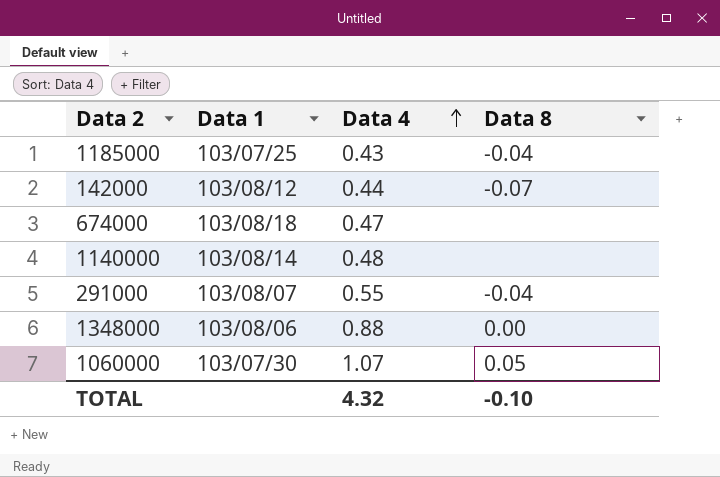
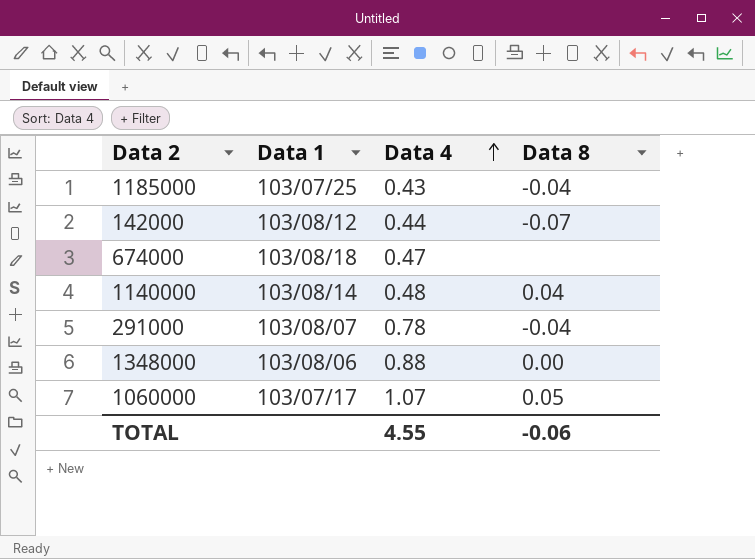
1140000 | Data 8: none -> 0.04
291000 | Data 4: 0.55 -> 0.78
1060000 | Data 1: 103/07/30 -> 103/07/17
TOTAL | Data 4: 4.32 -> 4.55
TOTAL | Data 8: -0.10 -> -0.06

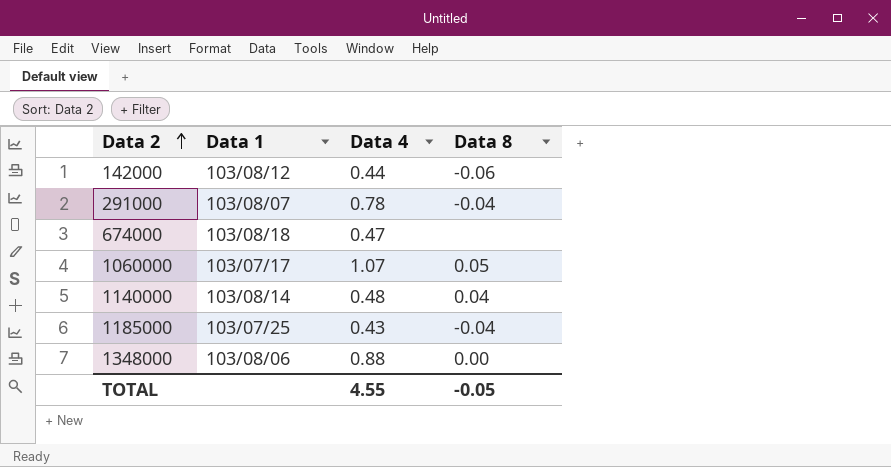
row order: Data 4 ascending -> Data 2 ascending
142000 | Data 8: -0.07 -> -0.06
TOTAL | Data 8: -0.06 -> -0.05

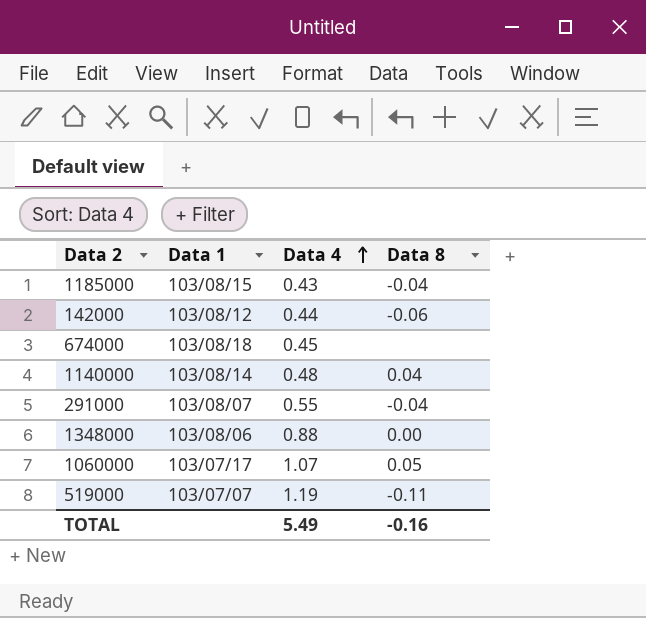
row order: Data 2 ascending -> Data 4 ascending
1185000 | Data 1: 103/07/25 -> 103/08/15
674000 | Data 4: 0.47 -> 0.45
291000 | Data 4: 0.78 -> 0.55
row 519000: none -> 103/07/07 | 1.19 | -0.11
TOTAL | Data 4: 4.55 -> 5.49
TOTAL | Data 8: -0.05 -> -0.16

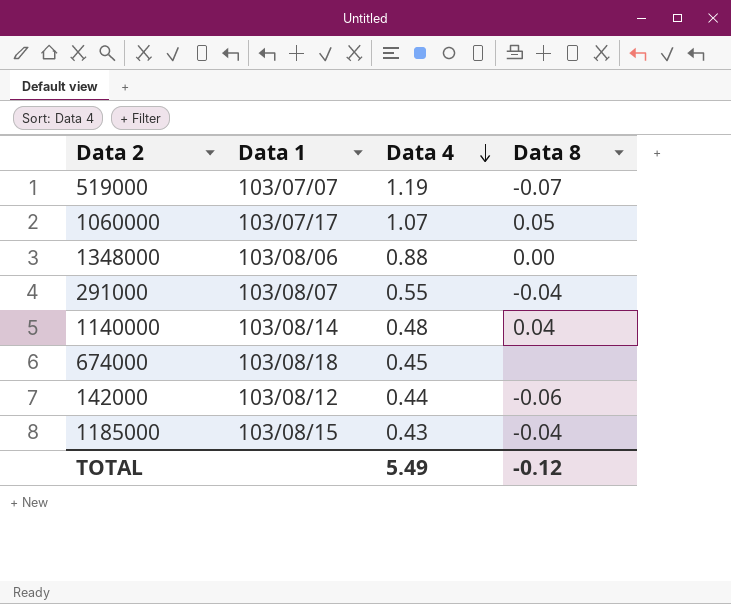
row order: Data 4 ascending -> Data 4 descending
519000 | Data 8: -0.11 -> -0.07
TOTAL | Data 8: -0.16 -> -0.12

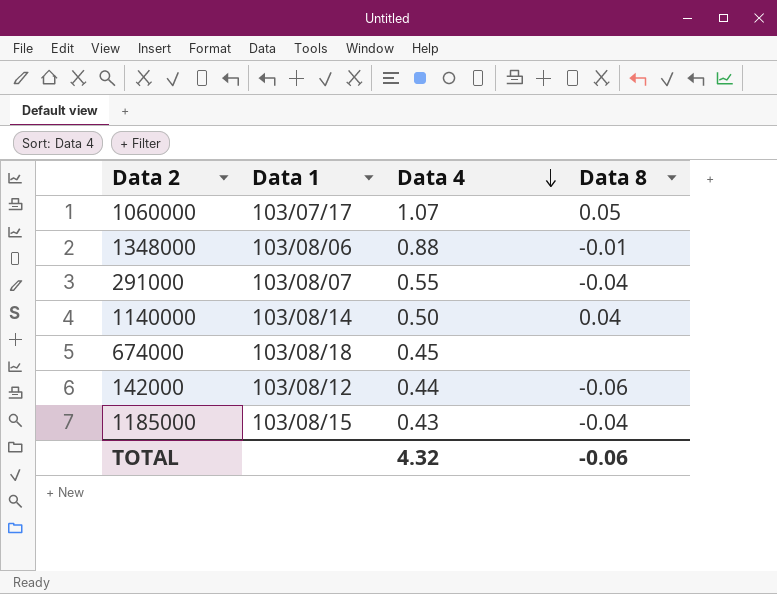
row 519000: 103/07/07 | 1.19 | -0.07 -> none
1348000 | Data 8: 0.00 -> -0.01
1140000 | Data 4: 0.48 -> 0.50
TOTAL | Data 4: 5.49 -> 4.32
TOTAL | Data 8: -0.12 -> -0.06

